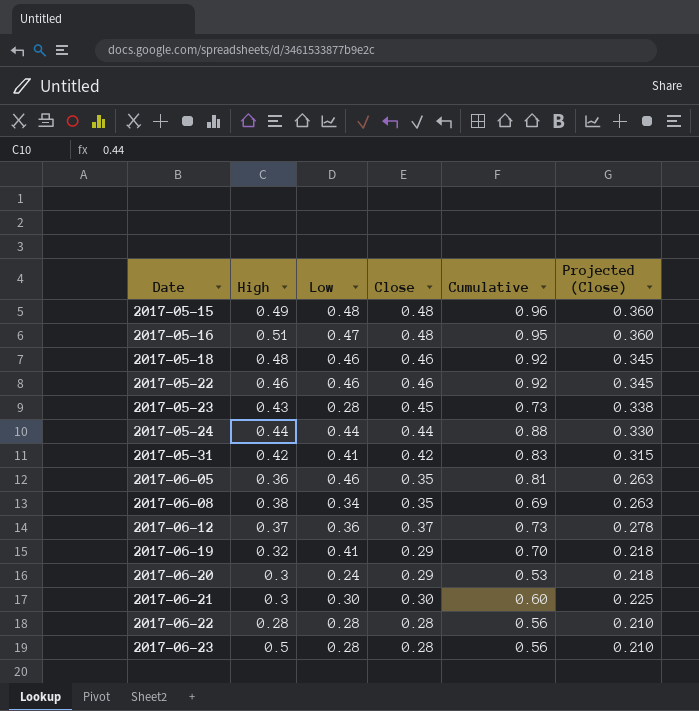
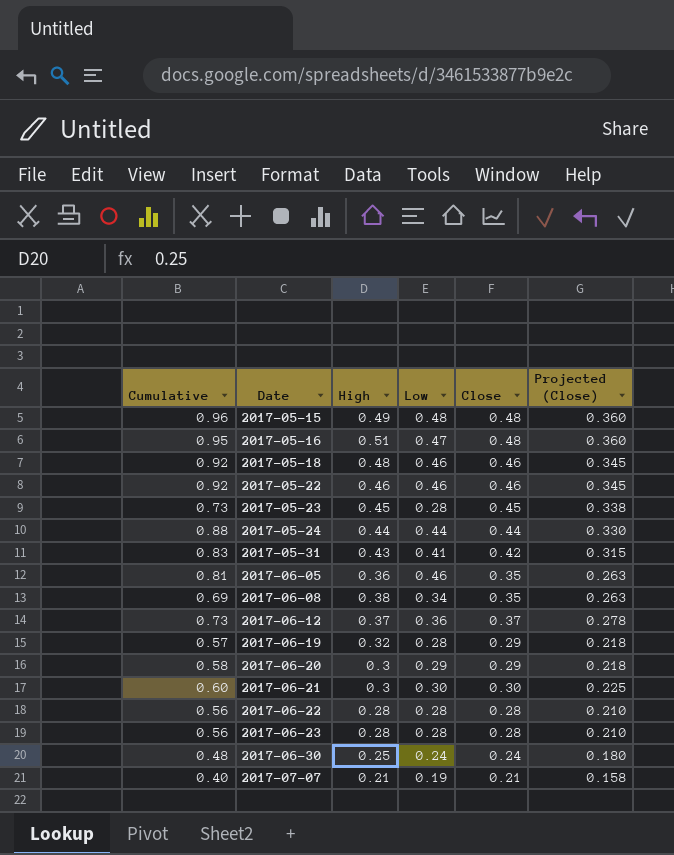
column Cumulative | position: 5 -> 1
2017-05-23 | High: 0.43 -> 0.45
2017-05-31 | High: 0.42 -> 0.43
2017-06-19 | Cumulative: 0.70 -> 0.57
2017-06-19 | Low: 0.41 -> 0.28
2017-06-20 | Cumulative: 0.53 -> 0.58
2017-06-20 | Low: 0.24 -> 0.29
2017-06-23 | High: 0.5 -> 0.28
row 2017-06-30: none -> 0.48 | 0.25 | 0.24 | 0.24 | 0.180
row 2017-07-07: none -> 0.40 | 0.21 | 0.19 | 0.21 | 0.158

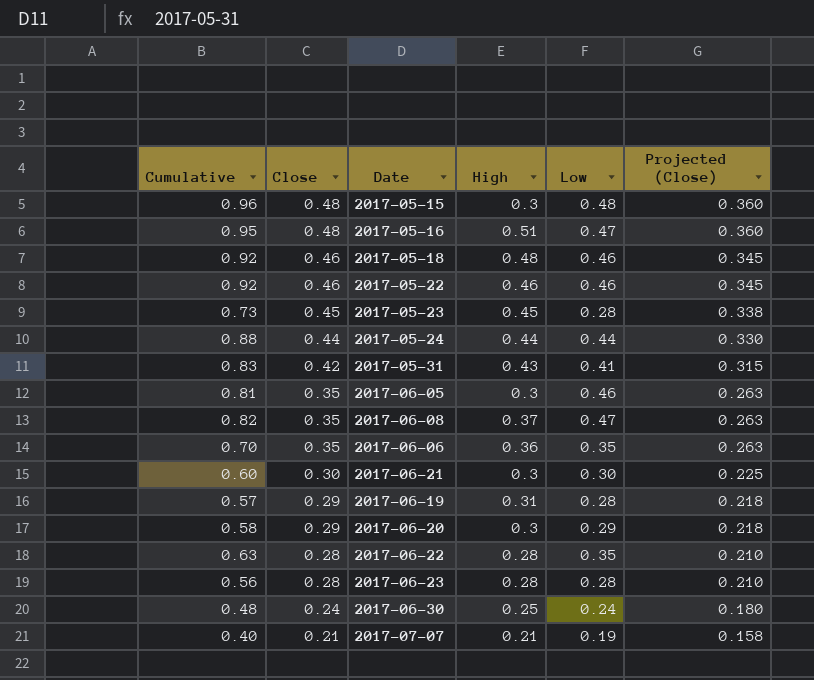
row order: Date ascending -> Close descending
column Close | position: 5 -> 2
row 2017-06-12: 0.73 | 0.37 | 0.36 | 0.37 | 0.278 -> none
2017-05-15 | High: 0.49 -> 0.3
2017-06-05 | High: 0.36 -> 0.3
2017-06-08 | Cumulative: 0.69 -> 0.82
2017-06-08 | High: 0.38 -> 0.37
2017-06-08 | Low: 0.34 -> 0.47
row 2017-06-06: none -> 0.70 | 0.35 | 0.36 | 0.35 | 0.263
2017-06-19 | High: 0.32 -> 0.31
2017-06-22 | Cumulative: 0.56 -> 0.63
2017-06-22 | Low: 0.28 -> 0.35

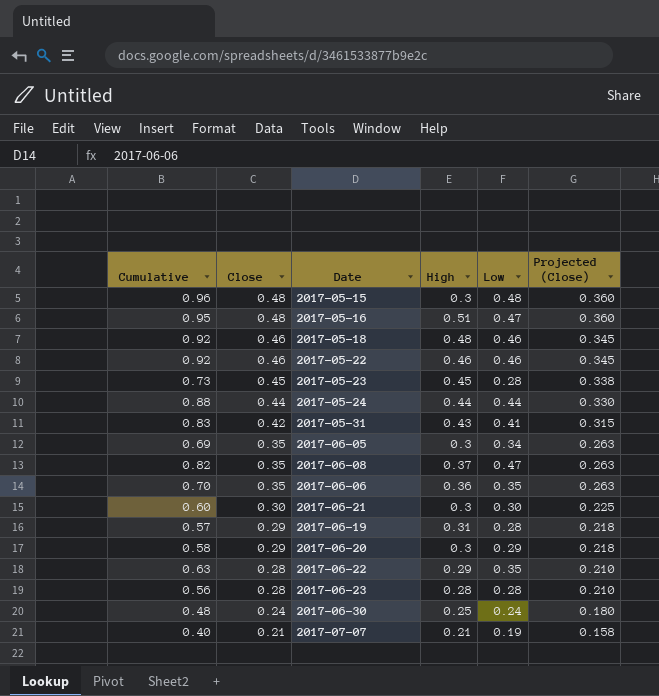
2017-06-05 | Cumulative: 0.81 -> 0.69
2017-06-05 | Low: 0.46 -> 0.34
2017-06-22 | High: 0.28 -> 0.29

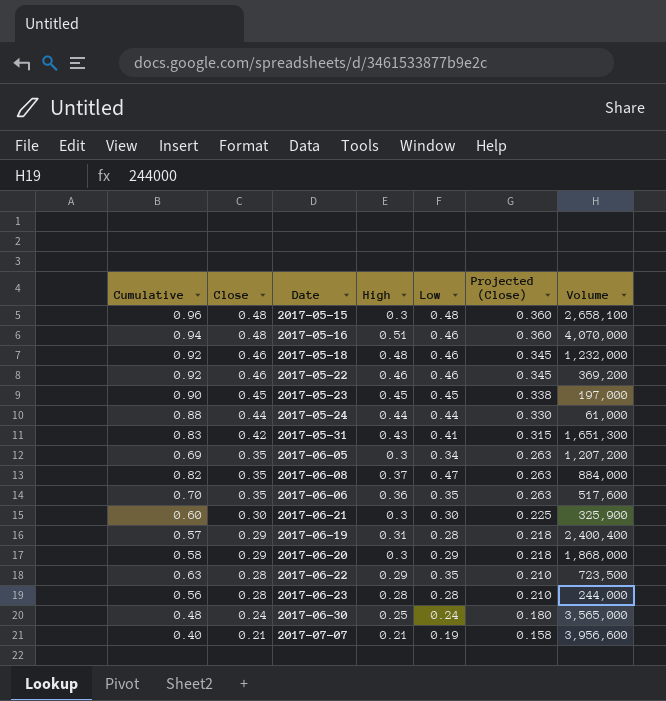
column Volume | position: none -> 7
2017-05-16 | Cumulative: 0.95 -> 0.94
2017-05-16 | Low: 0.47 -> 0.46
2017-05-23 | Cumulative: 0.73 -> 0.90
2017-05-23 | Low: 0.28 -> 0.45

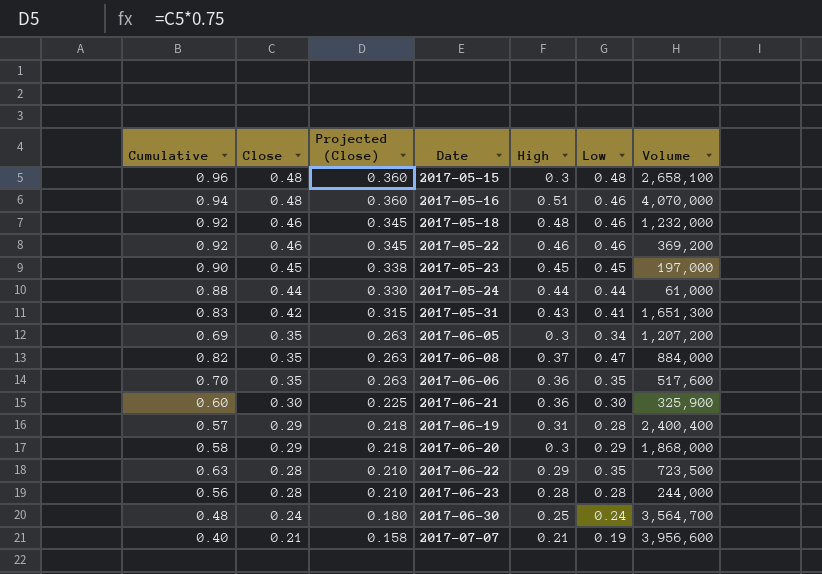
column Projected (Close) | position: 6 -> 3
2017-06-21 | High: 0.3 -> 0.36
2017-06-30 | Volume: 3,565,000 -> 3,564,700

